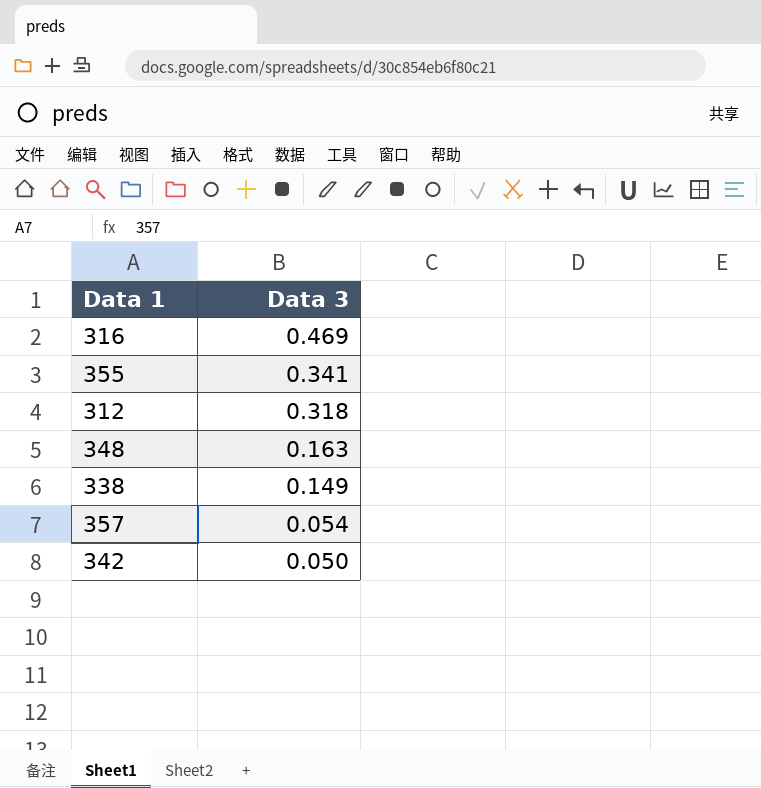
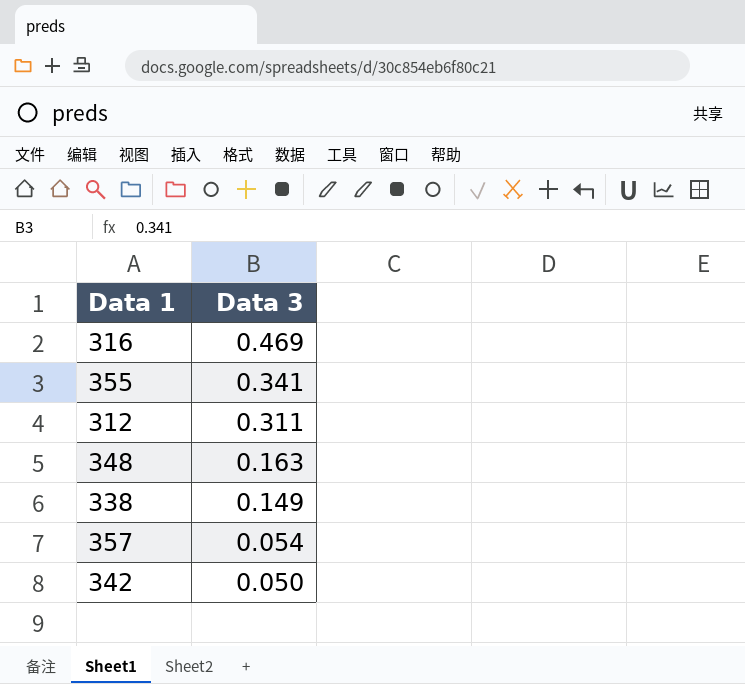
312 | Data 3: 0.318 -> 0.311

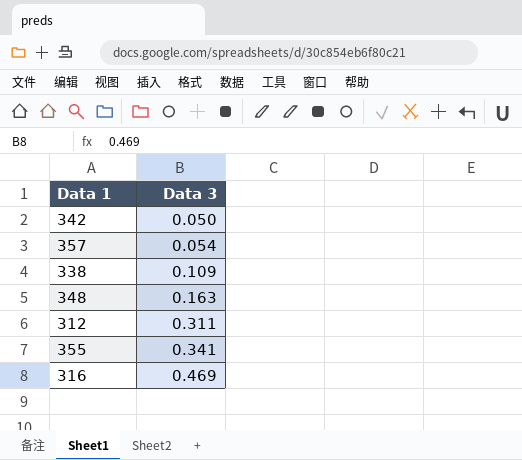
row order: Data 3 descending -> Data 3 ascending
338 | Data 3: 0.149 -> 0.109

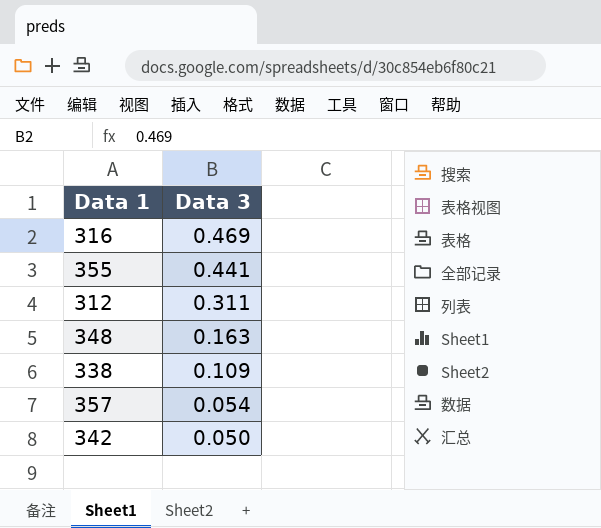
row order: Data 3 ascending -> Data 3 descending
355 | Data 3: 0.341 -> 0.441

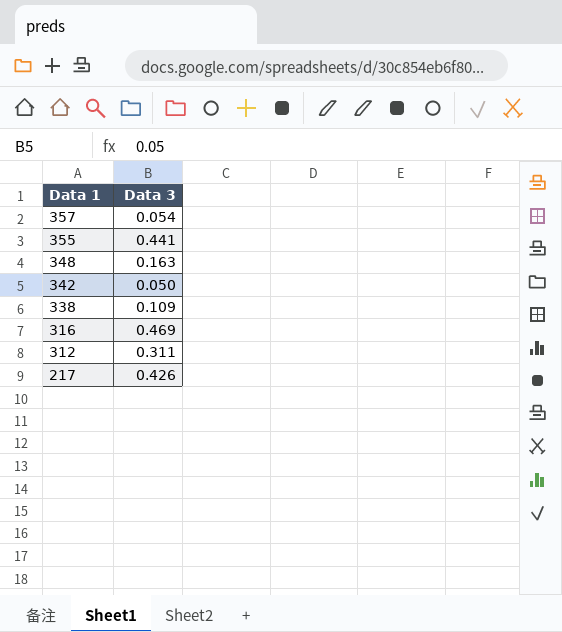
row order: Data 3 descending -> Data 1 descending
row 217: none -> 0.426

